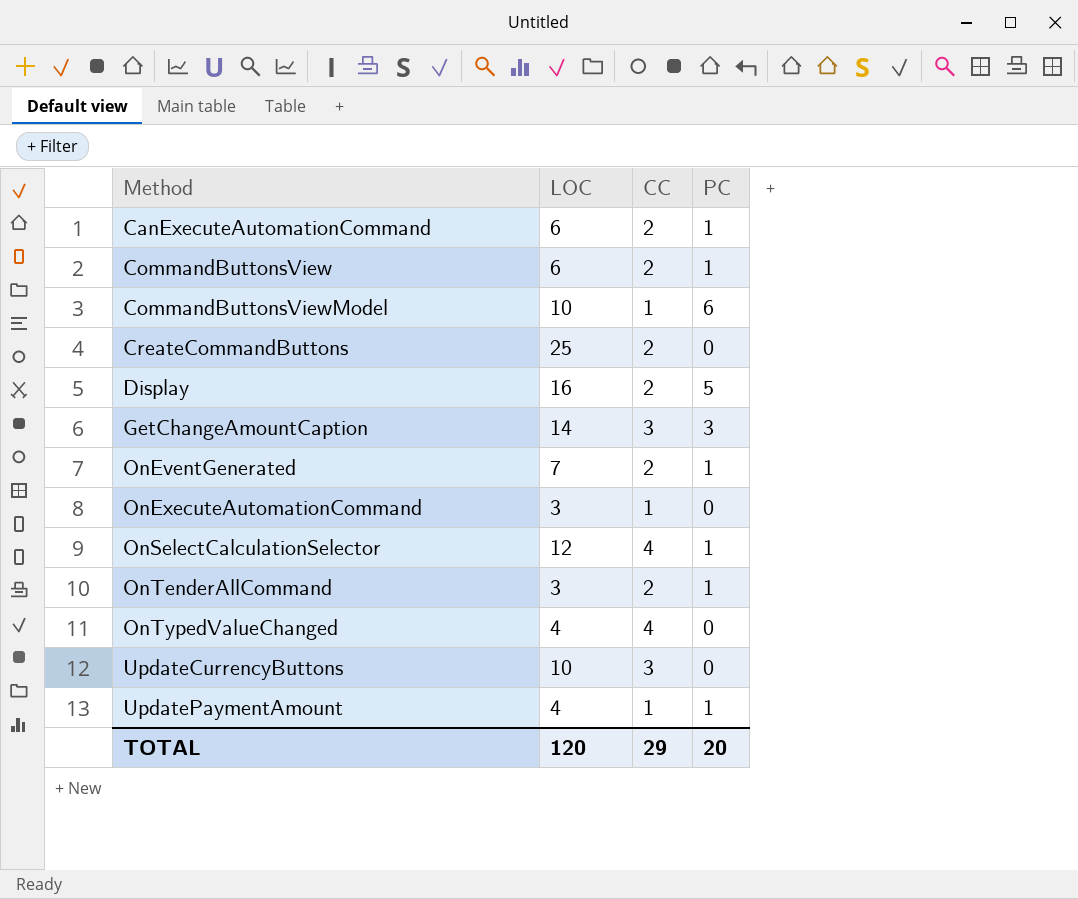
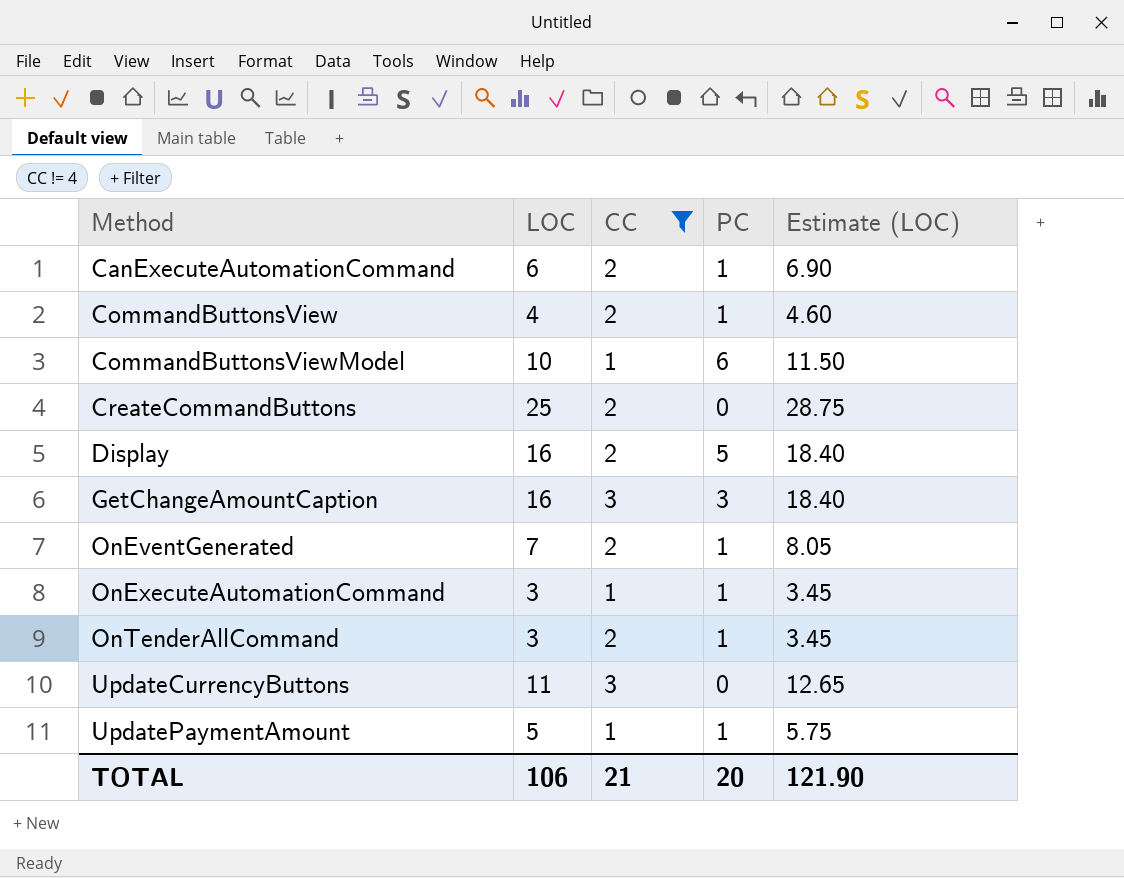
filter: none -> CC != 4
column Estimate (LOC) | formula: none -> [LOC] * 1.15
CommandButtonsView | LOC: 6 -> 4
GetChangeAmountCaption | LOC: 14 -> 16
OnExecuteAutomationCommand | PC: 0 -> 1
UpdateCurrencyButtons | LOC: 10 -> 11
UpdatePaymentAmount | LOC: 4 -> 5
TOTAL | LOC: 120 -> 106
TOTAL | CC: 29 -> 21

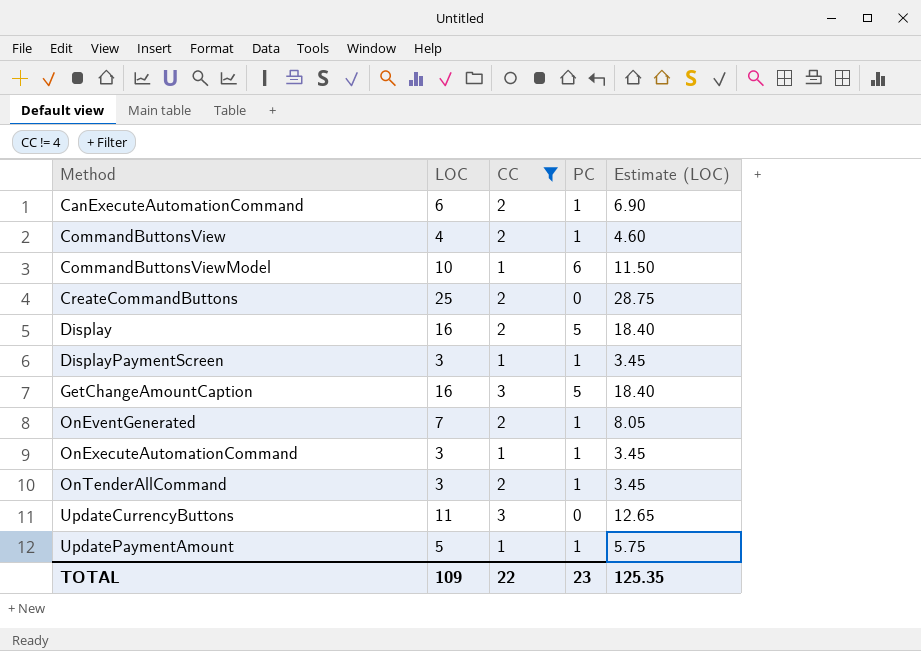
row DisplayPaymentScreen: none -> 3 | 1 | 1 | 3.45
GetChangeAmountCaption | PC: 3 -> 5
TOTAL | LOC: 106 -> 109
TOTAL | CC: 21 -> 22
TOTAL | PC: 20 -> 23
TOTAL | Estimate (LOC): 121.90 -> 125.35

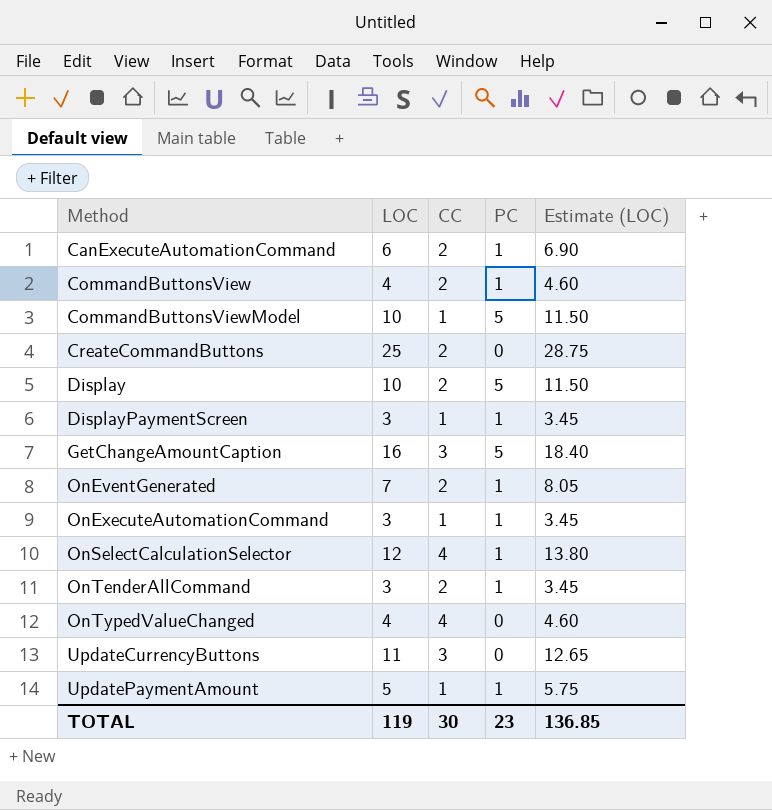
filter: CC != 4 -> none
CommandButtonsViewModel | PC: 6 -> 5
Display | LOC: 16 -> 10
Display | Estimate (LOC): 18.40 -> 11.50
TOTAL | LOC: 109 -> 119
TOTAL | CC: 22 -> 30
TOTAL | Estimate (LOC): 125.35 -> 136.85

